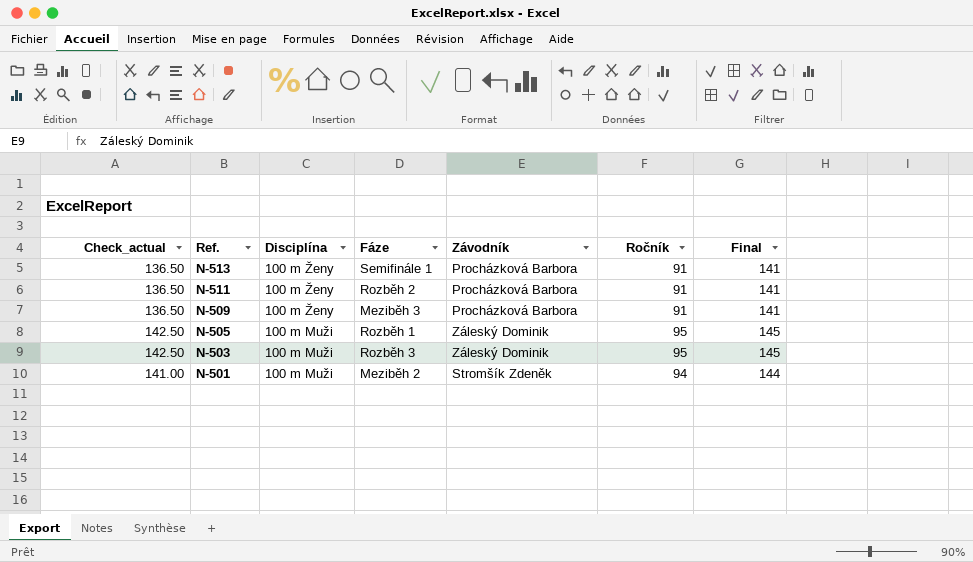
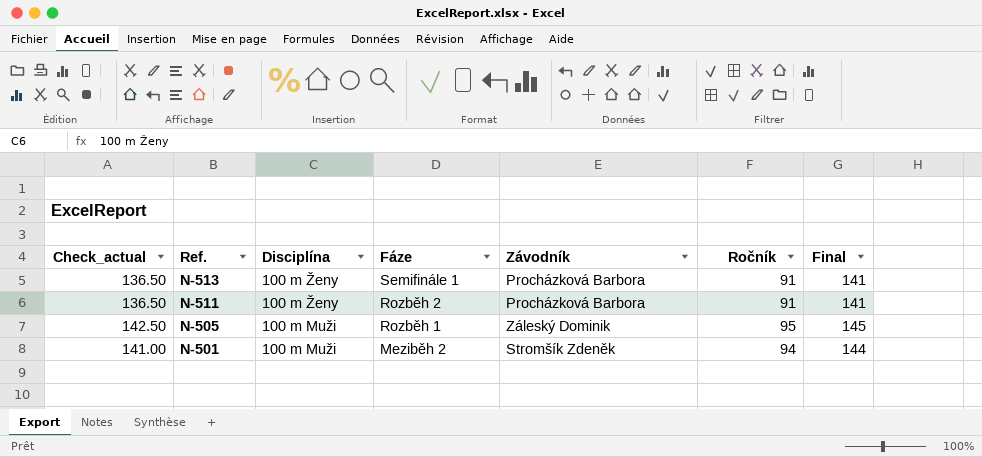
row N-509: 136.50 | 100 m Ženy | Meziběh 3 | Procházková Barbora | 91 | 141 -> none
row N-503: 142.50 | 100 m Muži | Rozběh 3 | Záleský Dominik | 95 | 145 -> none

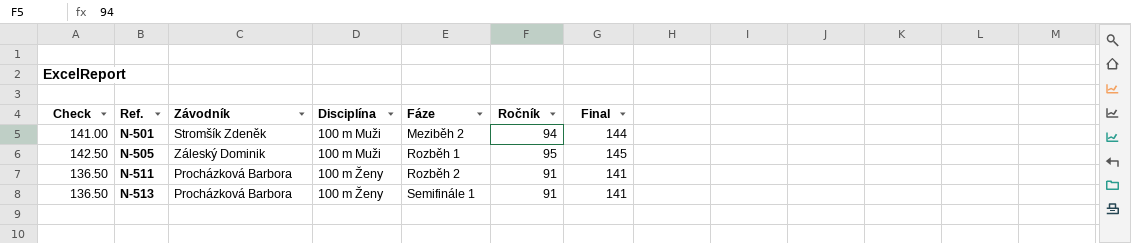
row order: Ref. descending -> Ref. ascending
column name: Check_actual -> Check
column Závodník | position: 5 -> 3

